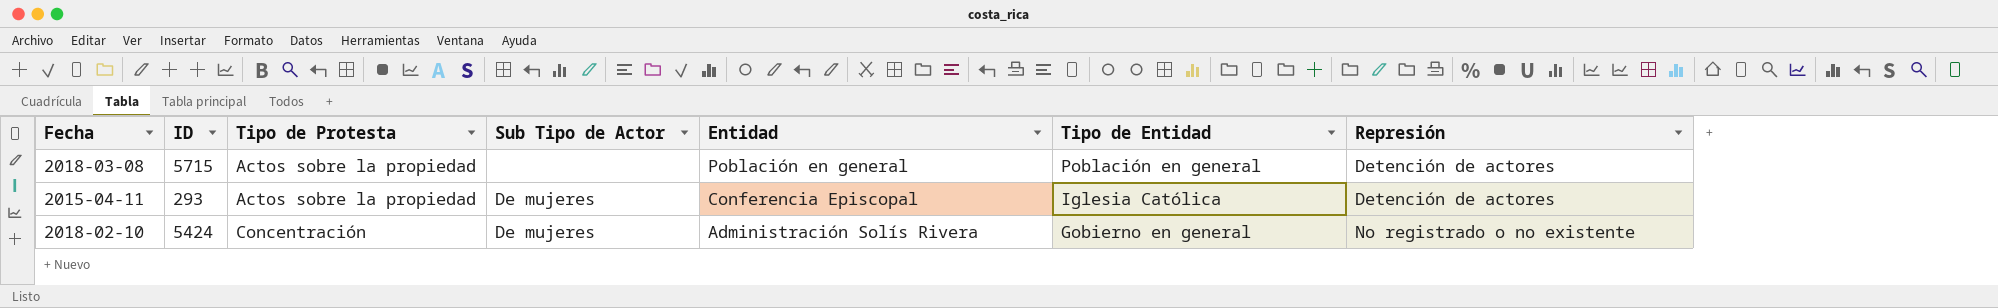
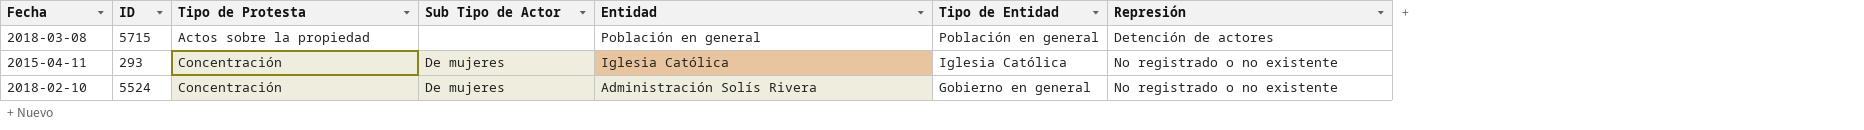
2015-04-11 | Tipo de Protesta: Actos sobre la propiedad -> Concentración
2015-04-11 | Entidad: Conferencia Episcopal -> Iglesia Católica
2015-04-11 | Represión: Detención de actores -> No registrado o no existente
2018-02-10 | ID: 5424 -> 5524

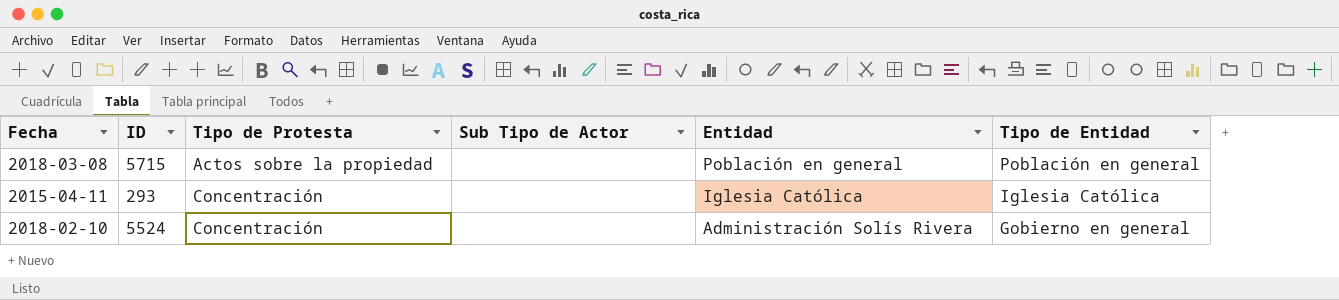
column Represión | position: 7 -> none
2015-04-11 | Sub Tipo de Actor: De mujeres -> none
2018-02-10 | Sub Tipo de Actor: De mujeres -> none

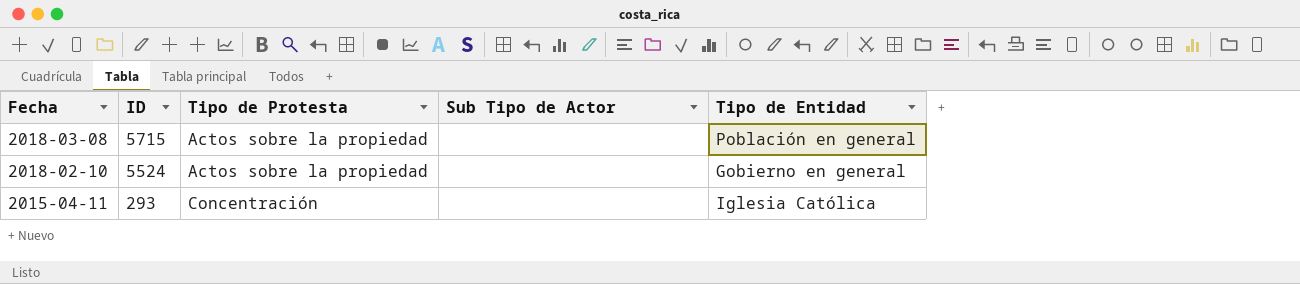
row order: Tipo de Protesta ascending -> Fecha descending
column Entidad | position: 5 -> none
2018-02-10 | Tipo de Protesta: Concentración -> Actos sobre la propiedad

